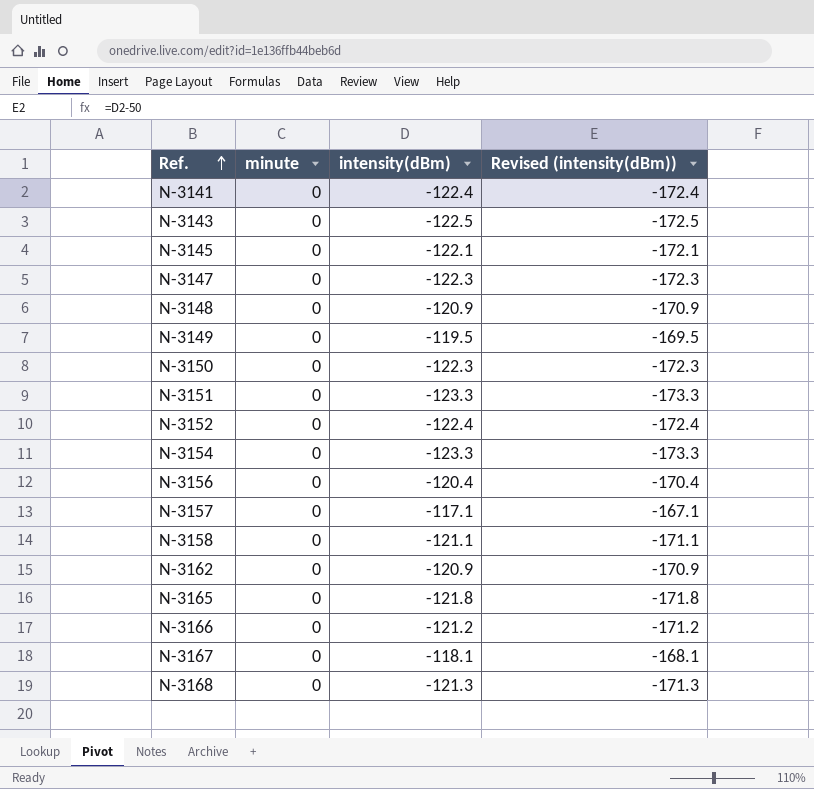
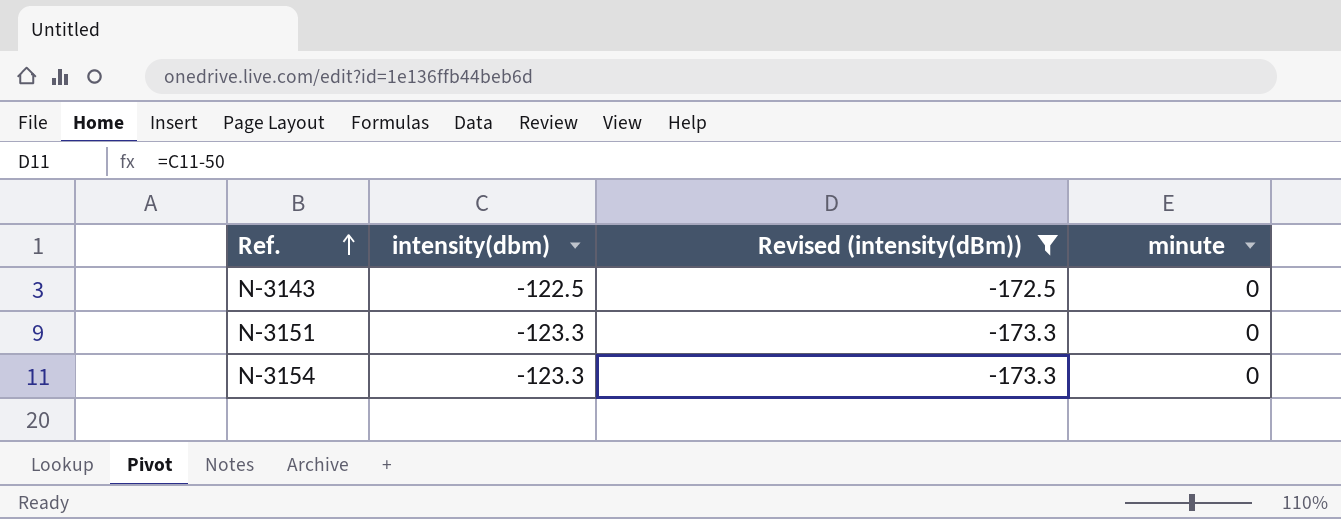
filter: none -> Revised (intensity(dBm)) <= -172.5
column name: intensity(dBm) -> intensity(dbm)
column minute | position: 2 -> 4

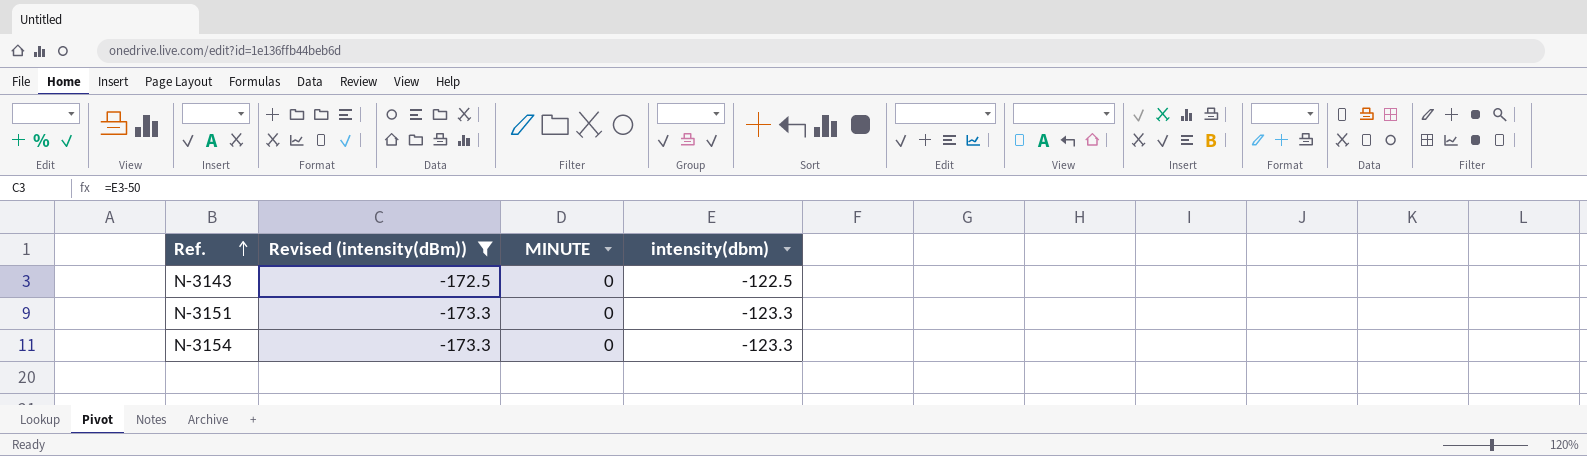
column name: minute -> MINUTE
column intensity(dbm) | position: 2 -> 4

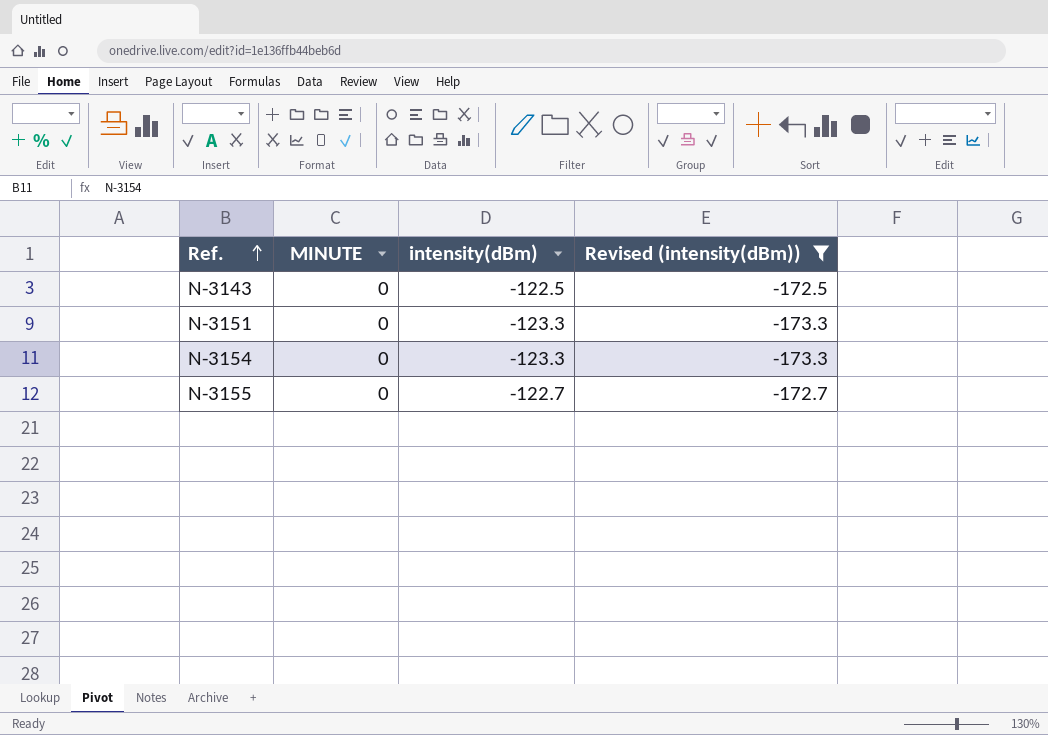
column name: intensity(dbm) -> intensity(dBm)
column Revised (intensity(dBm)) | position: 2 -> 4
row N-3155: none -> 0 | -122.7 | -172.7

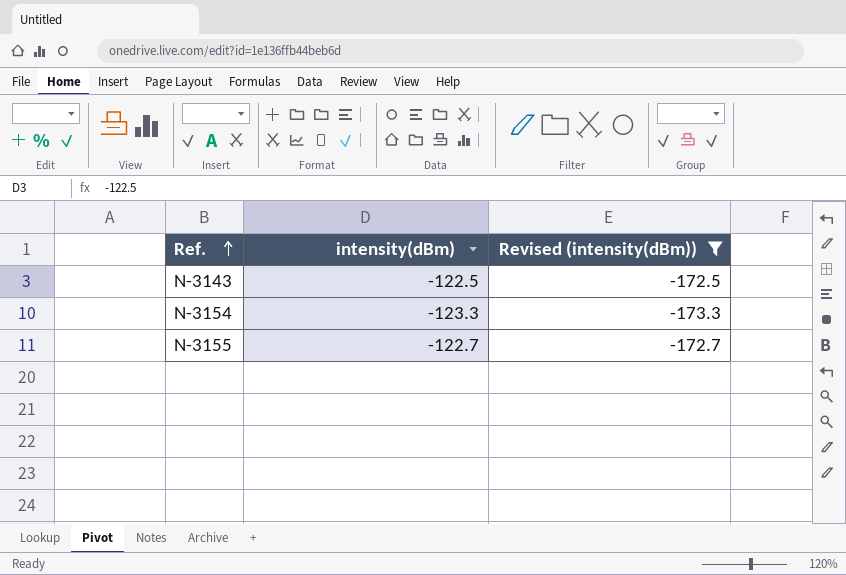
column MINUTE | position: 2 -> none
row N-3151: 0 | -123.3 | -173.3 -> none

